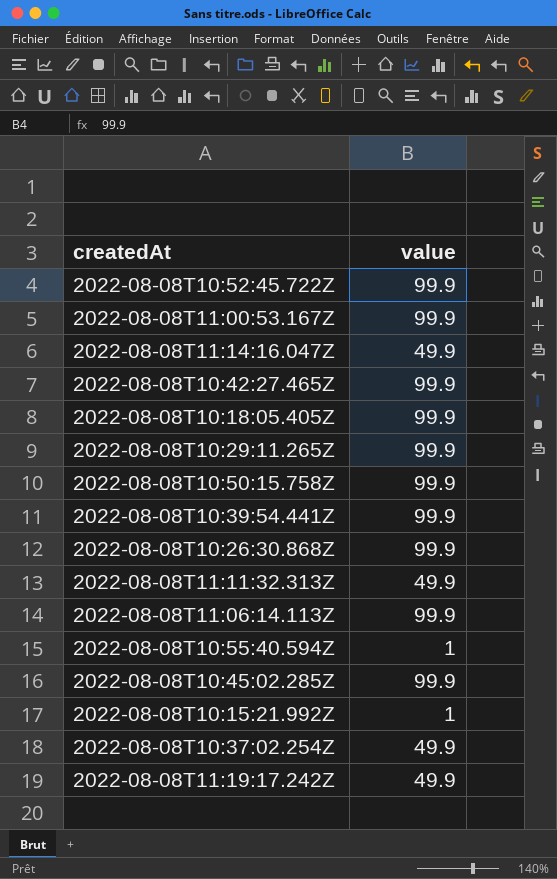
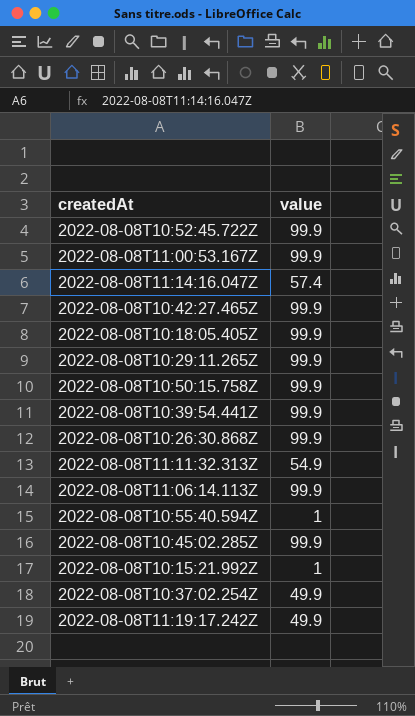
2022-08-08T11:14:16.047Z | value: 49.9 -> 57.4
2022-08-08T11:11:32.313Z | value: 49.9 -> 54.9

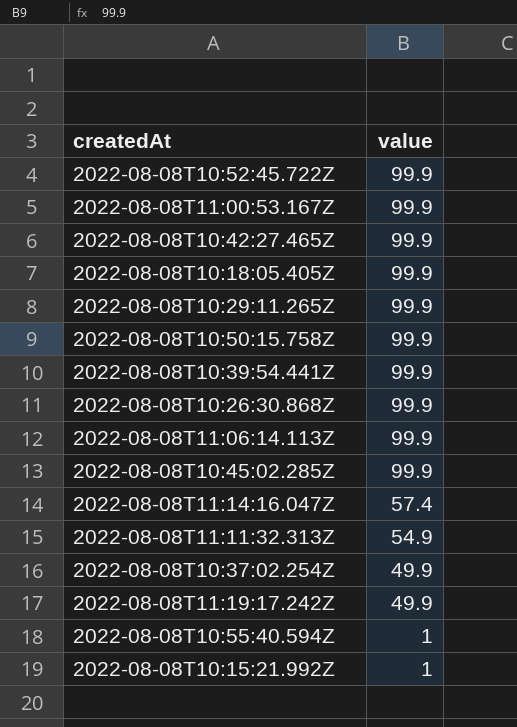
row order: none -> value descending

